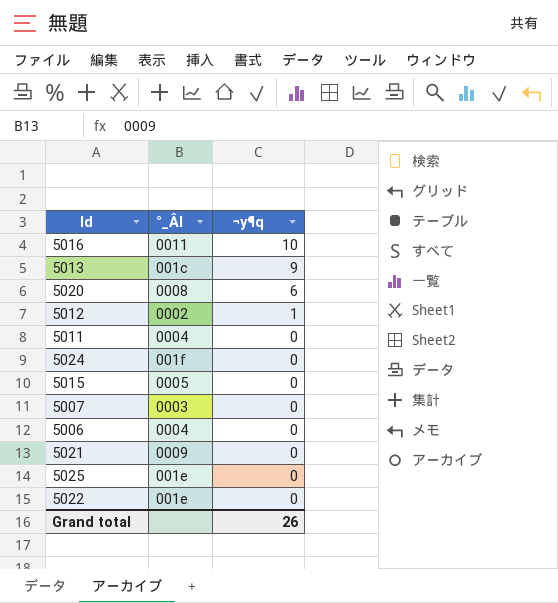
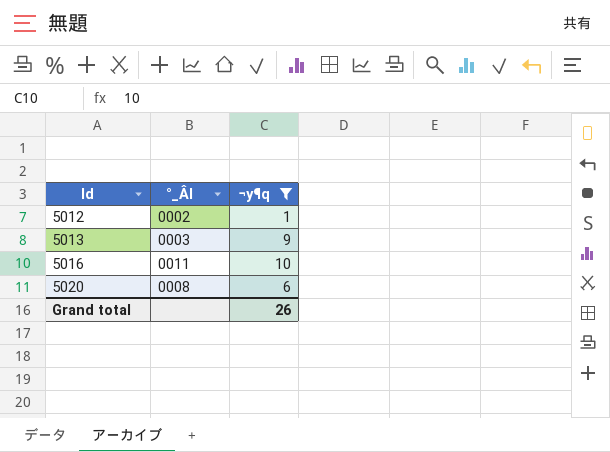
filter: none -> ¬y¶q != 0
row order: ¬y¶q descending -> Id ascending
5013 | °_ÂI: 001c -> 0003

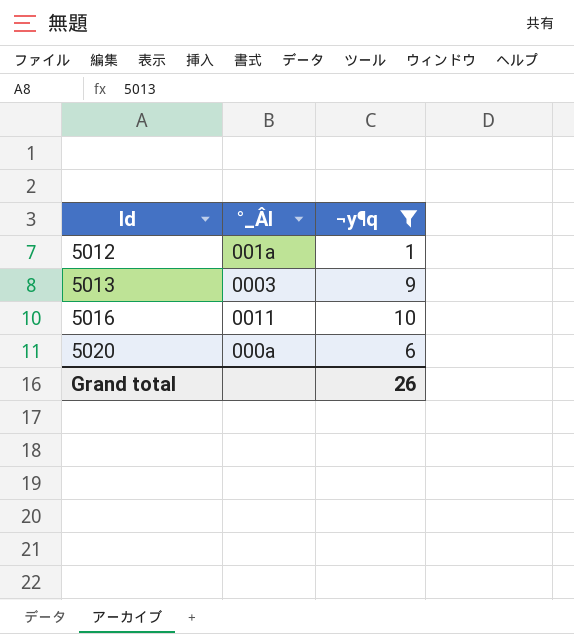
5012 | °_ÂI: 0002 -> 001a
5020 | °_ÂI: 0008 -> 000a

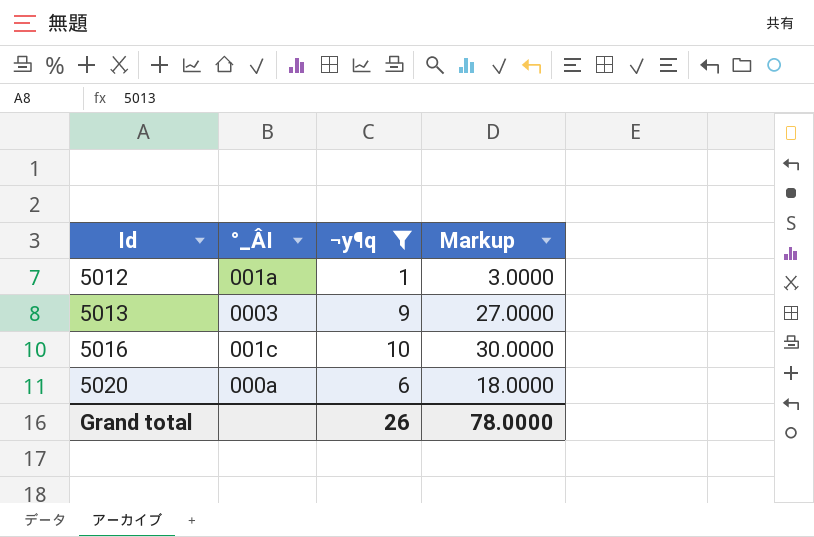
column Markup | formula: none -> [¬y¶q] * 3
5016 | °_ÂI: 0011 -> 001c

